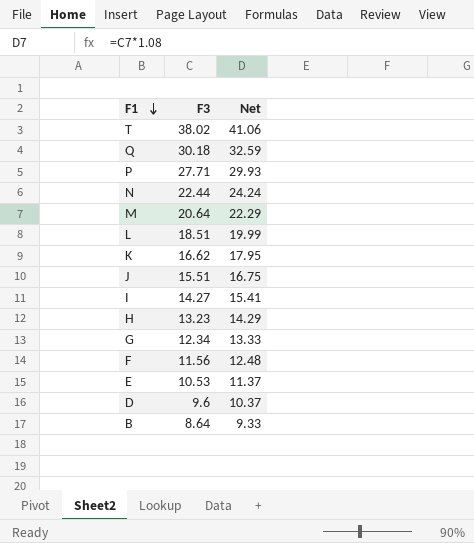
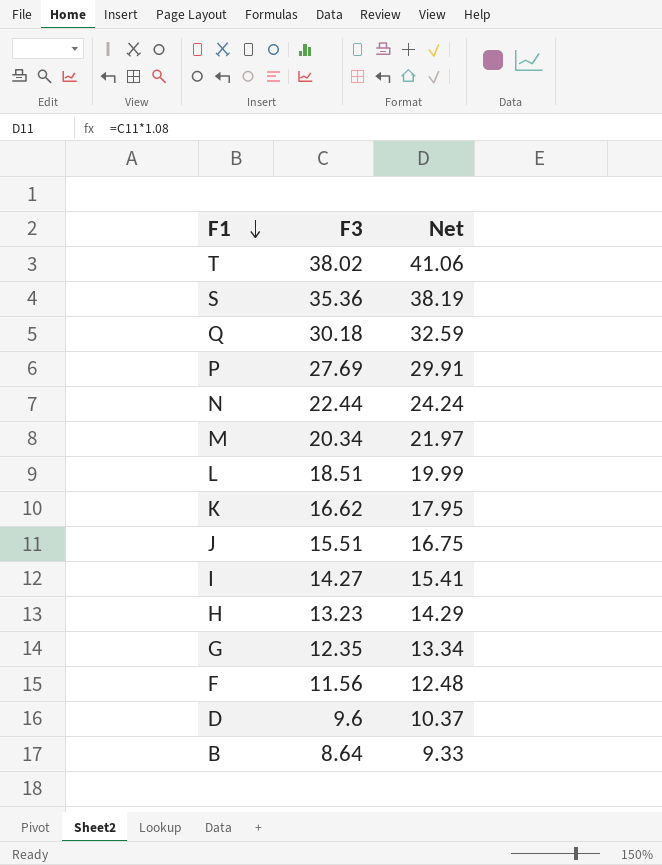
row E: 10.53 | 11.37 -> none
row S: none -> 35.36 | 38.19
P | F3: 27.71 -> 27.69
P | Net: 29.93 -> 29.91
M | F3: 20.64 -> 20.34
M | Net: 22.29 -> 21.97
G | F3: 12.34 -> 12.35
G | Net: 13.33 -> 13.34

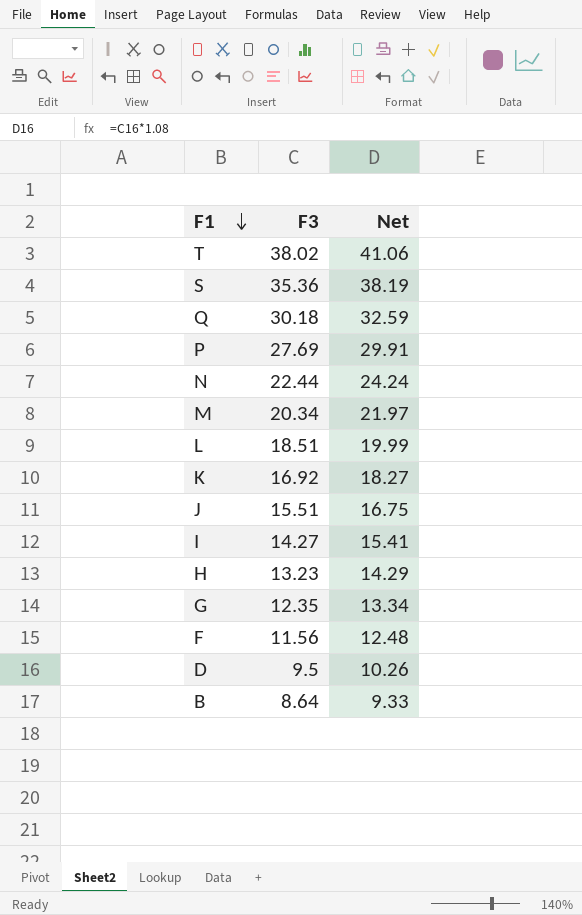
K | F3: 16.62 -> 16.92
K | Net: 17.95 -> 18.27
D | F3: 9.6 -> 9.5
D | Net: 10.37 -> 10.26

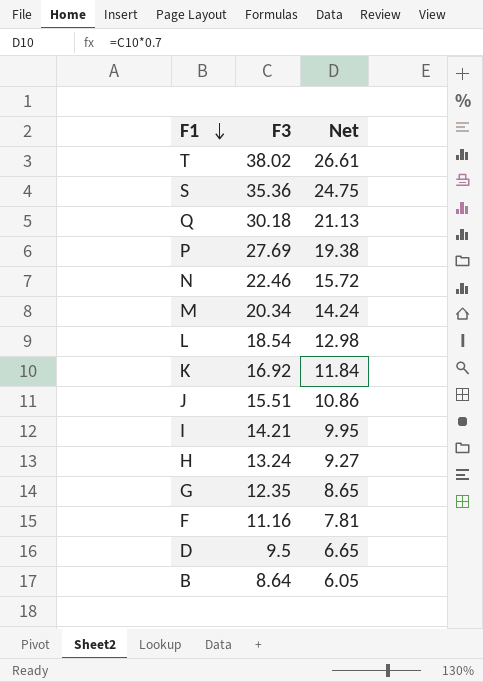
column Net | formula: [F3] * 1.08 -> [F3] * 0.7
N | F3: 22.44 -> 22.46
L | F3: 18.51 -> 18.54
I | F3: 14.27 -> 14.21
H | F3: 13.23 -> 13.24
F | F3: 11.56 -> 11.16

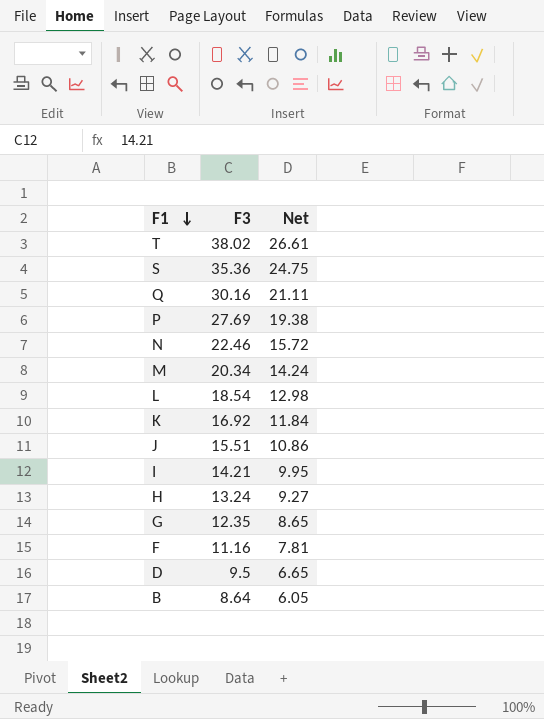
Q | F3: 30.18 -> 30.16
Q | Net: 21.13 -> 21.11

